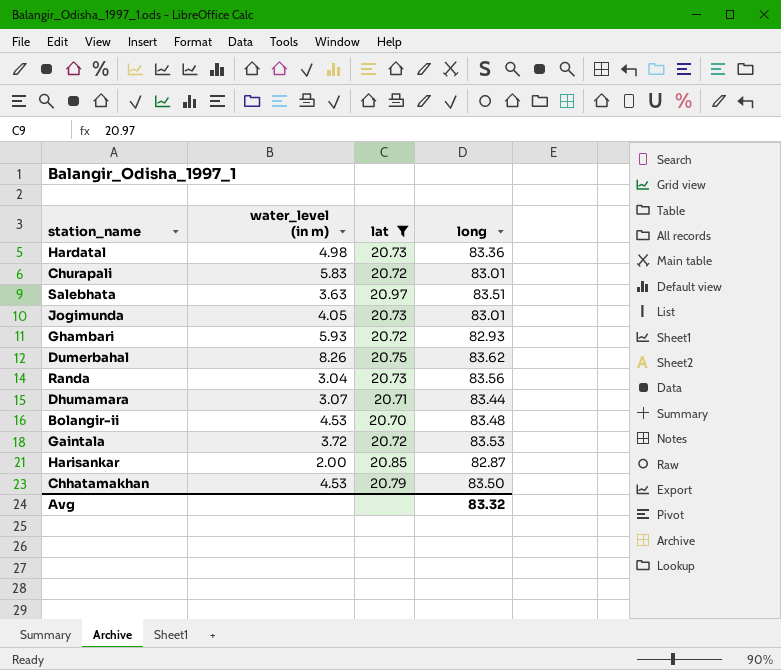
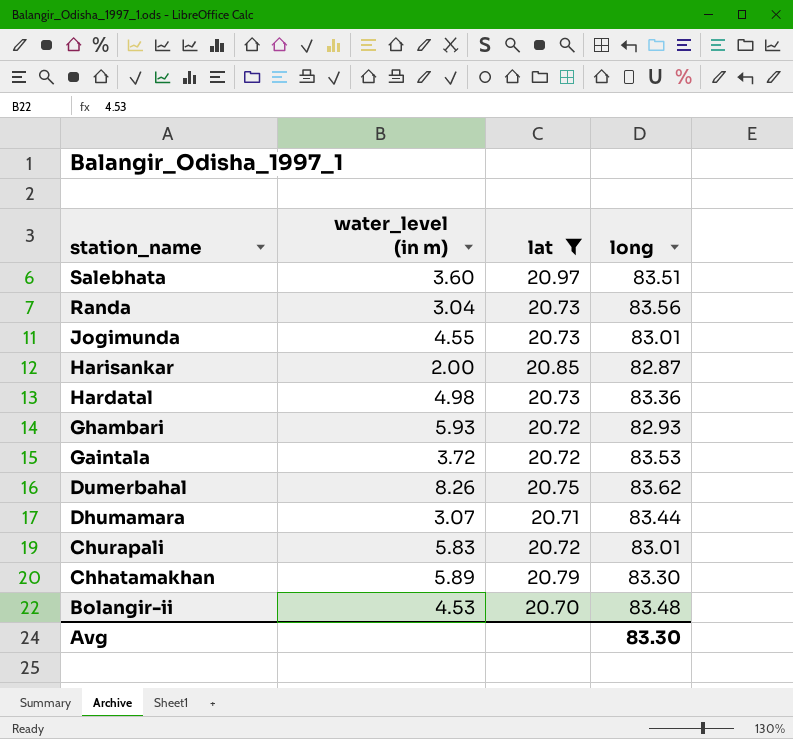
row order: none -> station_name descending
Salebhata | water_level (in m): 3.63 -> 3.60
Jogimunda | water_level (in m): 4.05 -> 4.55
Chhatamakhan | water_level (in m): 4.53 -> 5.89
Chhatamakhan | long: 83.50 -> 83.30
Avg | long: 83.32 -> 83.30

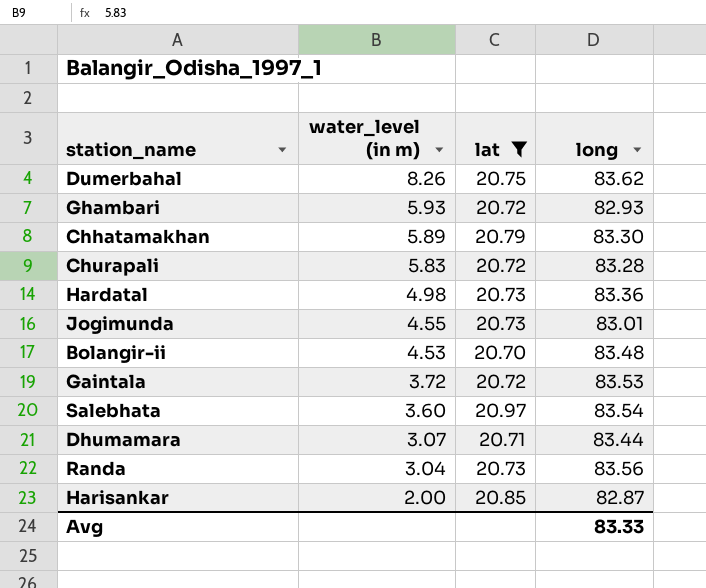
row order: station_name descending -> water_level (in m) descending
Churapali | long: 83.01 -> 83.28
Salebhata | long: 83.51 -> 83.54
Avg | long: 83.30 -> 83.33

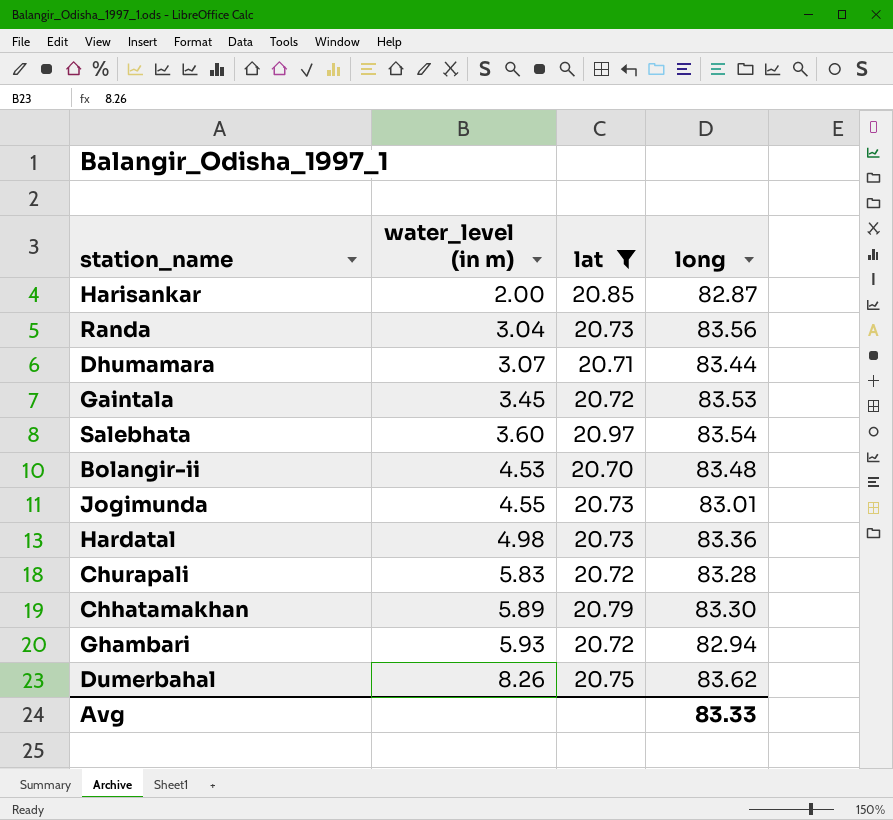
row order: water_level (in m) descending -> water_level (in m) ascending
Gaintala | water_level (in m): 3.72 -> 3.45
Ghambari | long: 82.93 -> 82.94

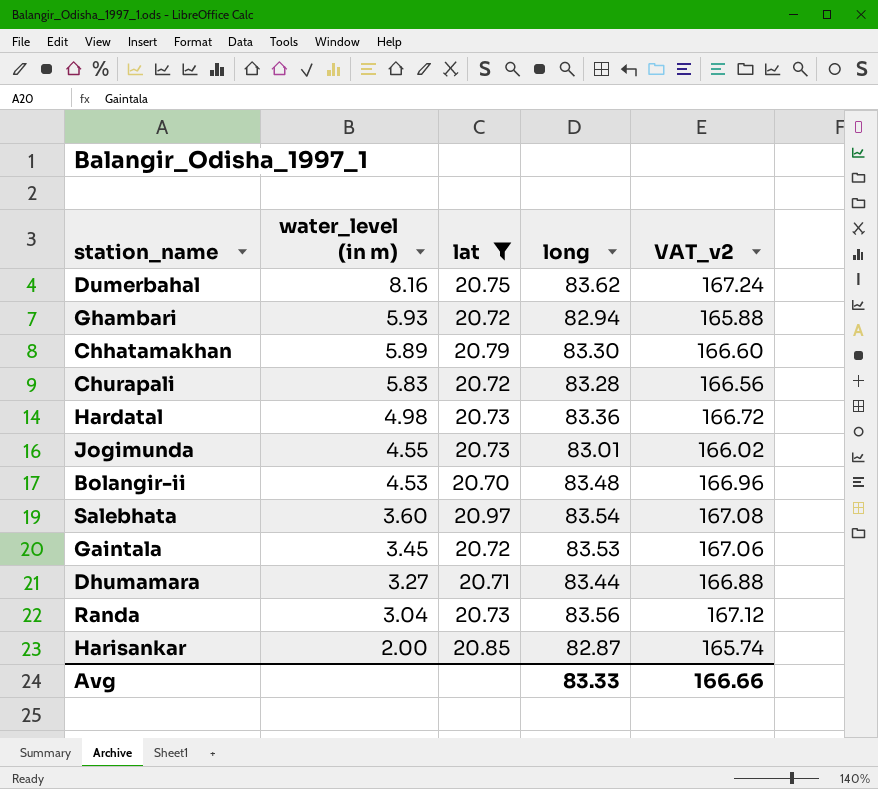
row order: water_level (in m) ascending -> water_level (in m) descending
column VAT_v2 | formula: none -> [long] * 2
Dumerbahal | water_level (in m): 8.26 -> 8.16
Dhumamara | water_level (in m): 3.07 -> 3.27

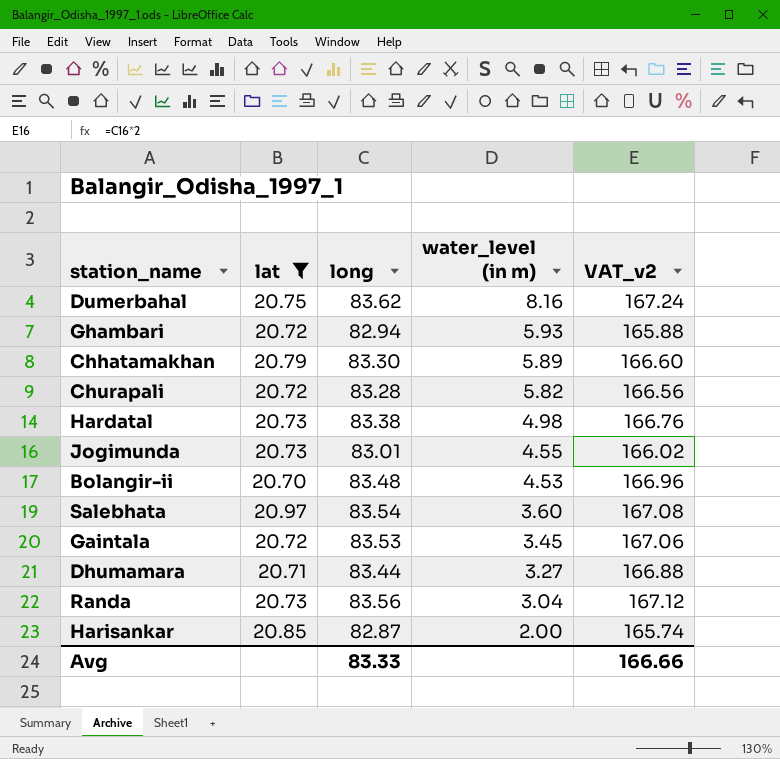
column water_level (in m) | position: 2 -> 4
Churapali | water_level (in m): 5.83 -> 5.82
Hardatal | long: 83.36 -> 83.38
Hardatal | VAT_v2: 166.72 -> 166.76

